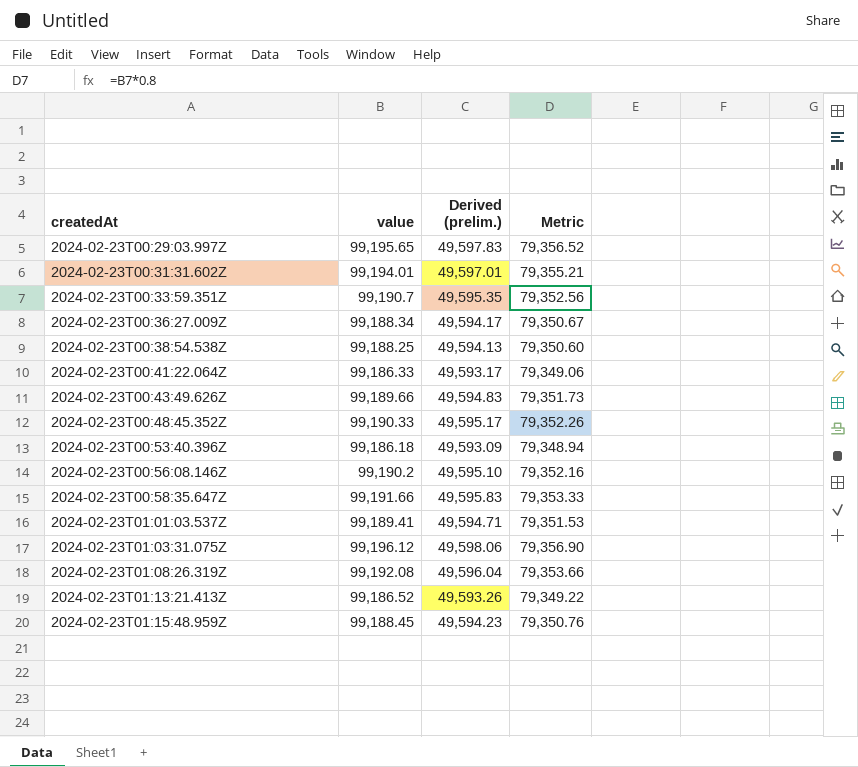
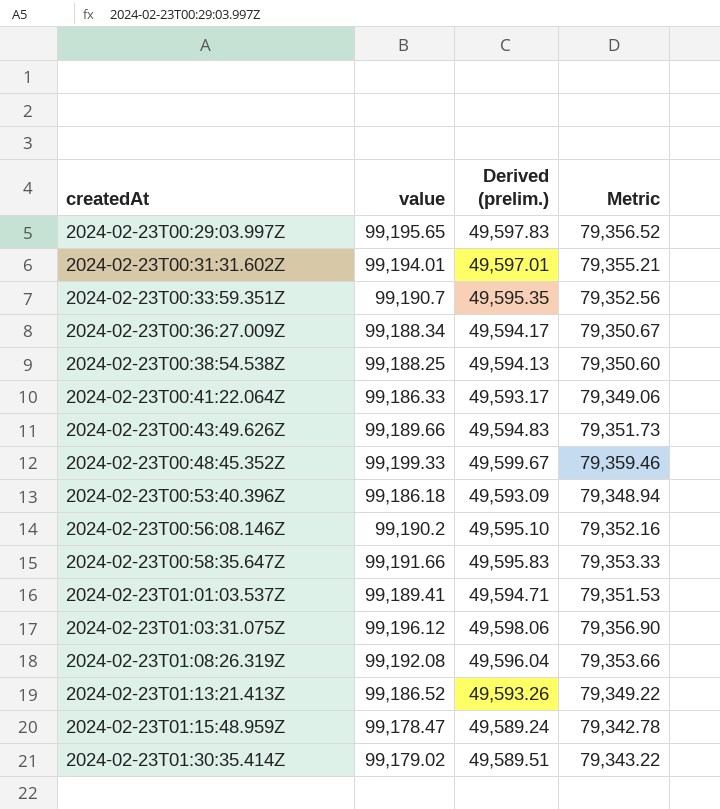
2024-02-23T00:48:45.352Z | value: 99,190.33 -> 99,199.33
2024-02-23T00:48:45.352Z | Derived (prelim.): 49,595.17 -> 49,599.67
2024-02-23T00:48:45.352Z | Metric: 79,352.26 -> 79,359.46
2024-02-23T01:15:48.959Z | value: 99,188.45 -> 99,178.47
2024-02-23T01:15:48.959Z | Derived (prelim.): 49,594.23 -> 49,589.24
2024-02-23T01:15:48.959Z | Metric: 79,350.76 -> 79,342.78
row 2024-02-23T01:30:35.414Z: none -> 99,179.02 | 49,589.51 | 79,343.22

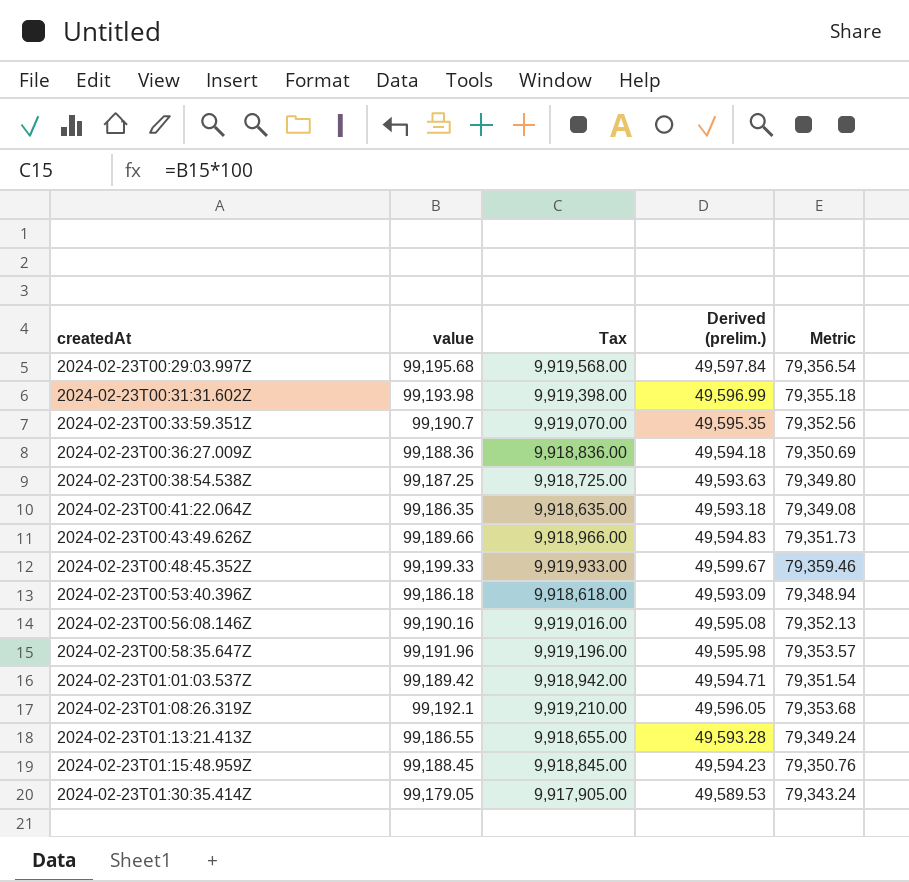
column Tax | formula: none -> [value] * 100
row 2024-02-23T01:03:31.075Z: 99,196.12 | 49,598.06 | 79,356.90 -> none
2024-02-23T00:29:03.997Z | value: 99,195.65 -> 99,195.68
2024-02-23T00:29:03.997Z | Derived (prelim.): 49,597.83 -> 49,597.84
2024-02-23T00:29:03.997Z | Metric: 79,356.52 -> 79,356.54
2024-02-23T00:31:31.602Z | value: 99,194.01 -> 99,193.98
2024-02-23T00:31:31.602Z | Derived (prelim.): 49,597.01 -> 49,596.99
2024-02-23T00:31:31.602Z | Metric: 79,355.21 -> 79,355.18
2024-02-23T00:36:27.009Z | value: 99,188.34 -> 99,188.36
2024-02-23T00:36:27.009Z | Derived (prelim.): 49,594.17 -> 49,594.18
2024-02-23T00:36:27.009Z | Metric: 79,350.67 -> 79,350.69
2024-02-23T00:38:54.538Z | value: 99,188.25 -> 99,187.25
2024-02-23T00:38:54.538Z | Derived (prelim.): 49,594.13 -> 49,593.63
2024-02-23T00:38:54.538Z | Metric: 79,350.60 -> 79,349.80
2024-02-23T00:41:22.064Z | value: 99,186.33 -> 99,186.35
2024-02-23T00:41:22.064Z | Derived (prelim.): 49,593.17 -> 49,593.18
2024-02-23T00:41:22.064Z | Metric: 79,349.06 -> 79,349.08
2024-02-23T00:56:08.146Z | value: 99,190.2 -> 99,190.16
2024-02-23T00:56:08.146Z | Derived (prelim.): 49,595.10 -> 49,595.08
2024-02-23T00:56:08.146Z | Metric: 79,352.16 -> 79,352.13
2024-02-23T00:58:35.647Z | value: 99,191.66 -> 99,191.96
2024-02-23T00:58:35.647Z | Derived (prelim.): 49,595.83 -> 49,595.98
2024-02-23T00:58:35.647Z | Metric: 79,353.33 -> 79,353.57
2024-02-23T01:01:03.537Z | value: 99,189.41 -> 99,189.42
2024-02-23T01:01:03.537Z | Metric: 79,351.53 -> 79,351.54
2024-02-23T01:08:26.319Z | value: 99,192.08 -> 99,192.1
2024-02-23T01:08:26.319Z | Derived (prelim.): 49,596.04 -> 49,596.05
2024-02-23T01:08:26.319Z | Metric: 79,353.66 -> 79,353.68
2024-02-23T01:13:21.413Z | value: 99,186.52 -> 99,186.55
2024-02-23T01:13:21.413Z | Derived (prelim.): 49,593.26 -> 49,593.28
2024-02-23T01:13:21.413Z | Metric: 79,349.22 -> 79,349.24
2024-02-23T01:15:48.959Z | value: 99,178.47 -> 99,188.45
2024-02-23T01:15:48.959Z | Derived (prelim.): 49,589.24 -> 49,594.23
2024-02-23T01:15:48.959Z | Metric: 79,342.78 -> 79,350.76
2024-02-23T01:30:35.414Z | value: 99,179.02 -> 99,179.05
2024-02-23T01:30:35.414Z | Derived (prelim.): 49,589.51 -> 49,589.53
2024-02-23T01:30:35.414Z | Metric: 79,343.22 -> 79,343.24

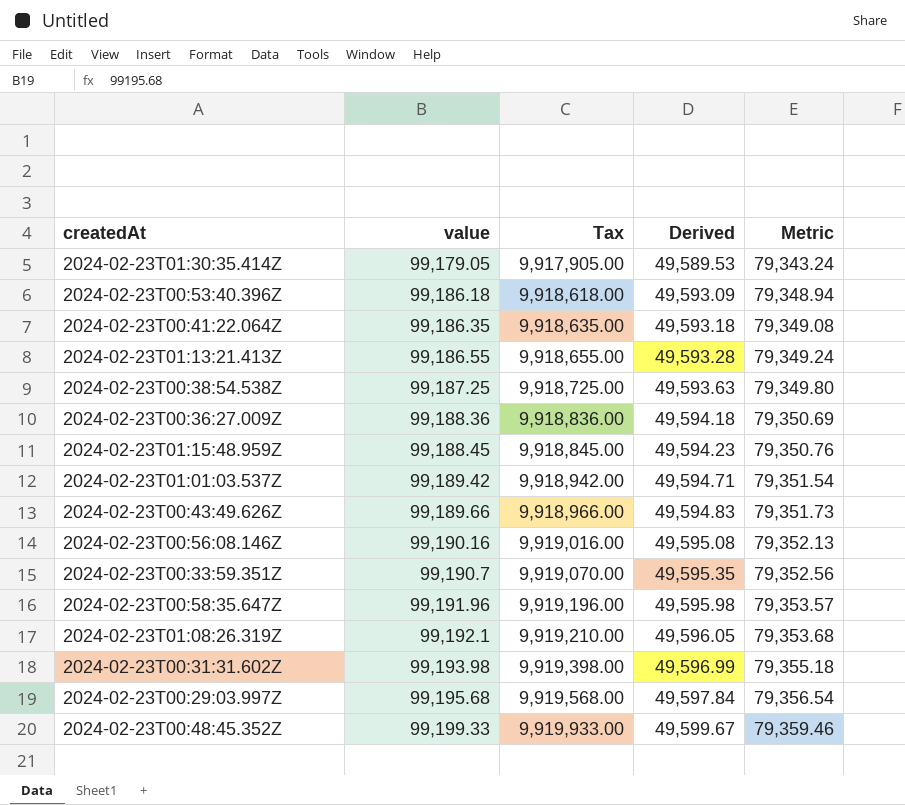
row order: createdAt ascending -> value ascending
column name: Derived (prelim.) -> Derived

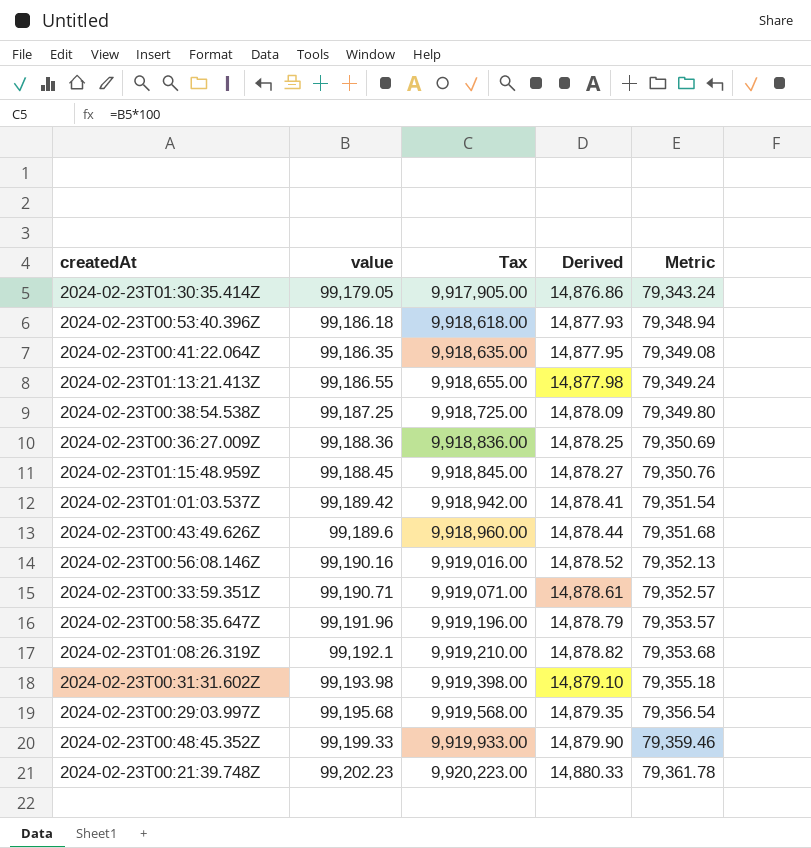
column Derived | formula: [value] * 0.5 -> [value] * 0.15
2024-02-23T00:43:49.626Z | value: 99,189.66 -> 99,189.6
2024-02-23T00:43:49.626Z | Tax: 9,918,966.00 -> 9,918,960.00
2024-02-23T00:43:49.626Z | Metric: 79,351.73 -> 79,351.68
2024-02-23T00:33:59.351Z | value: 99,190.7 -> 99,190.71
2024-02-23T00:33:59.351Z | Tax: 9,919,070.00 -> 9,919,071.00
2024-02-23T00:33:59.351Z | Metric: 79,352.56 -> 79,352.57
row 2024-02-23T00:21:39.748Z: none -> 99,202.23 | 9,920,223.00 | 14,880.33 | 79,361.78

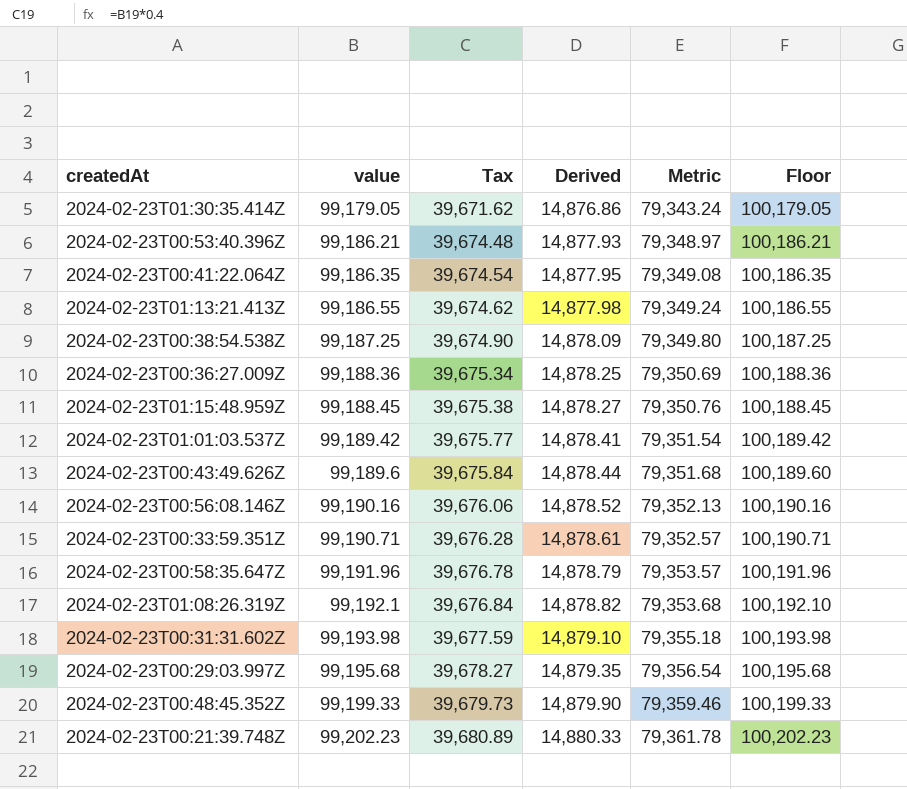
column Tax | formula: [value] * 100 -> [value] * 0.4
column Floor | formula: none -> [value] + 1000
2024-02-23T00:53:40.396Z | value: 99,186.18 -> 99,186.21
2024-02-23T00:53:40.396Z | Metric: 79,348.94 -> 79,348.97

